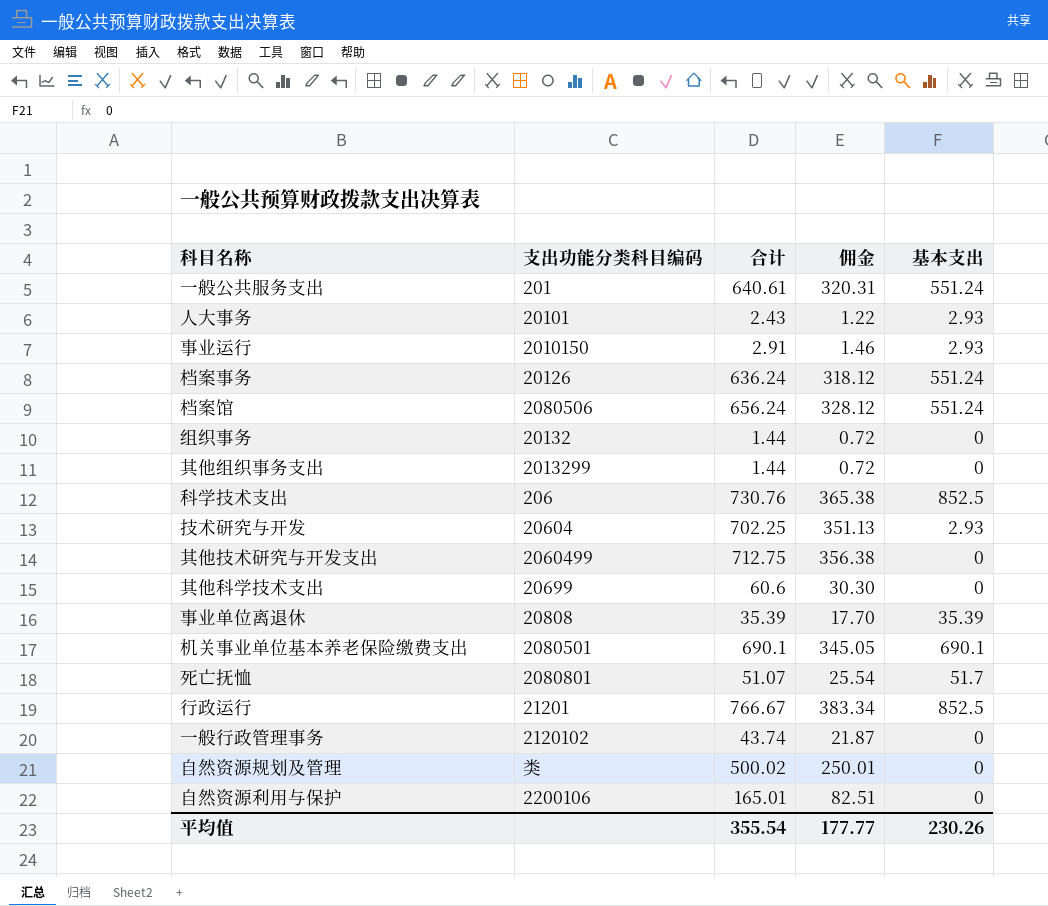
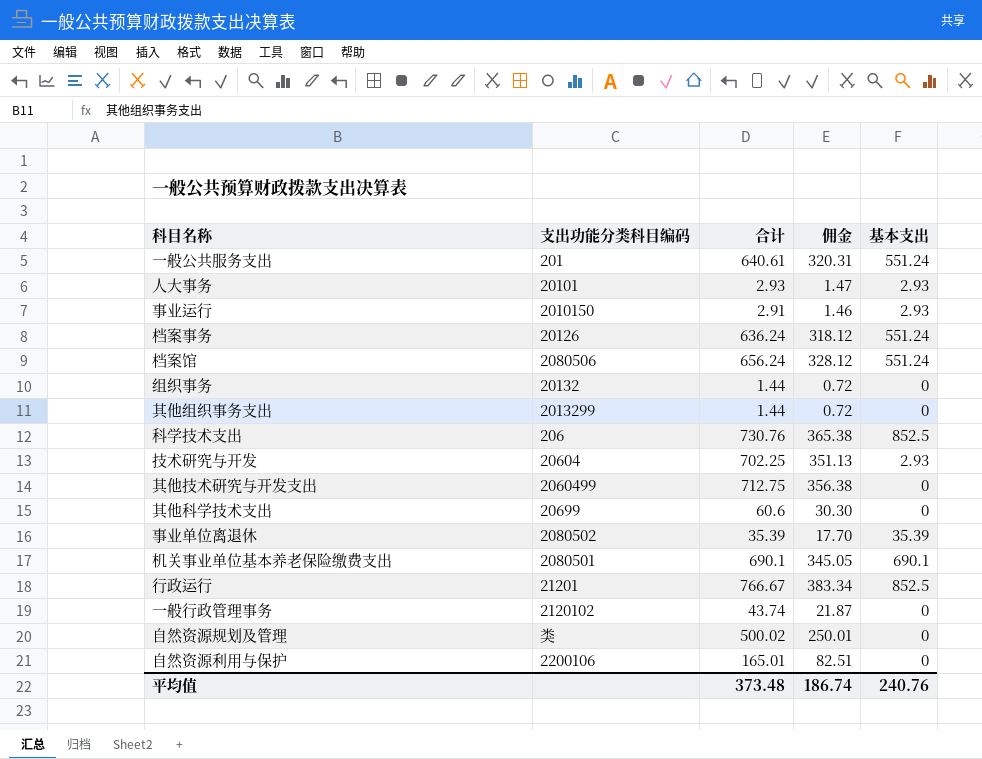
row 死亡抚恤: 2080801 | 51.07 | 25.54 | 51.7 -> none
人大事务 | 合计: 2.43 -> 2.93
人大事务 | 佣金: 1.22 -> 1.47
事业单位离退休 | 支出功能分类科目编码: 20808 -> 2080502
平均值 | 合计: 355.54 -> 373.48
平均值 | 佣金: 177.77 -> 186.74
平均值 | 基本支出: 230.26 -> 240.76

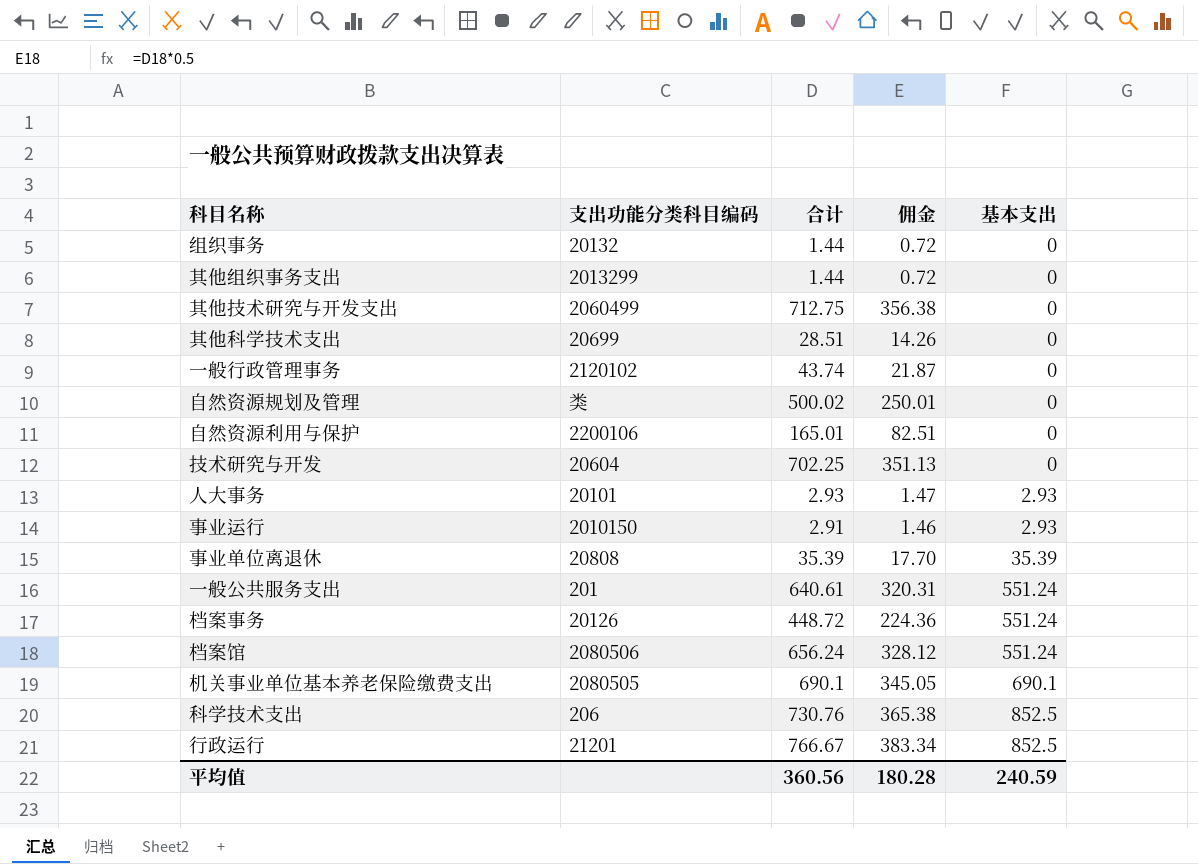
row order: none -> 基本支出 ascending
其他科学技术支出 | 合计: 60.6 -> 28.51
其他科学技术支出 | 佣金: 30.30 -> 14.26
技术研究与开发 | 基本支出: 2.93 -> 0
事业单位离退休 | 支出功能分类科目编码: 2080502 -> 20808
档案事务 | 合计: 636.24 -> 448.72
档案事务 | 佣金: 318.12 -> 224.36
机关事业单位基本养老保险缴费支出 | 支出功能分类科目编码: 2080501 -> 2080505
平均值 | 合计: 373.48 -> 360.56
平均值 | 佣金: 186.74 -> 180.28
平均值 | 基本支出: 240.76 -> 240.59

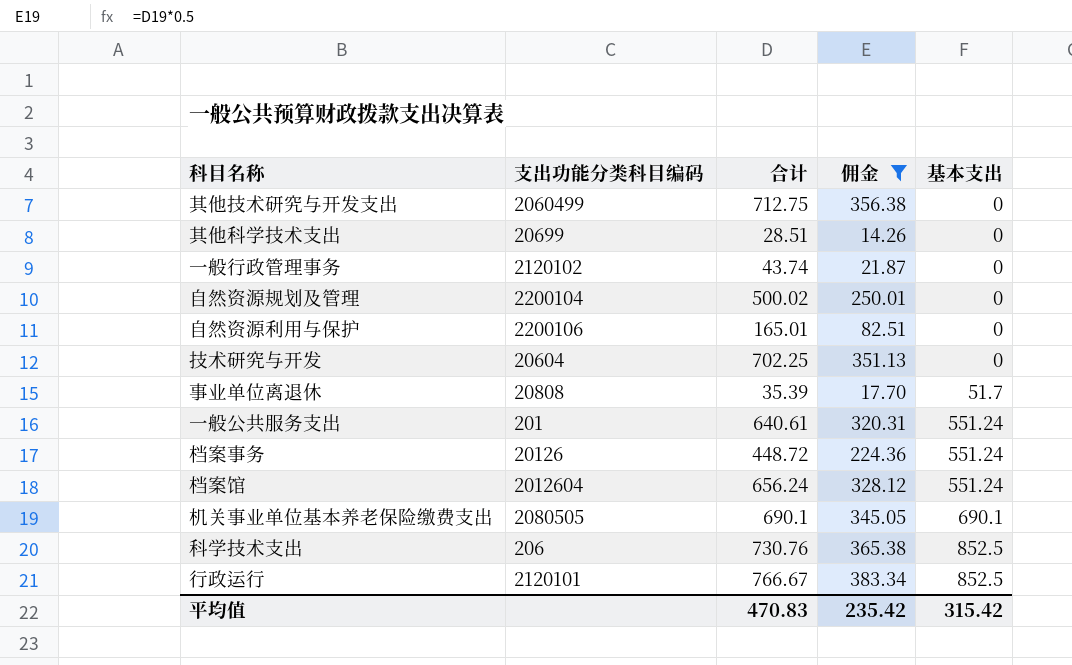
filter: none -> 佣金 >= 14.26
自然资源规划及管理 | 支出功能分类科目编码: 类 -> 2200104
事业单位离退休 | 基本支出: 35.39 -> 51.7
档案馆 | 支出功能分类科目编码: 2080506 -> 2012604
行政运行 | 支出功能分类科目编码: 21201 -> 2120101
平均值 | 合计: 360.56 -> 470.83
平均值 | 佣金: 180.28 -> 235.42
平均值 | 基本支出: 240.59 -> 315.42

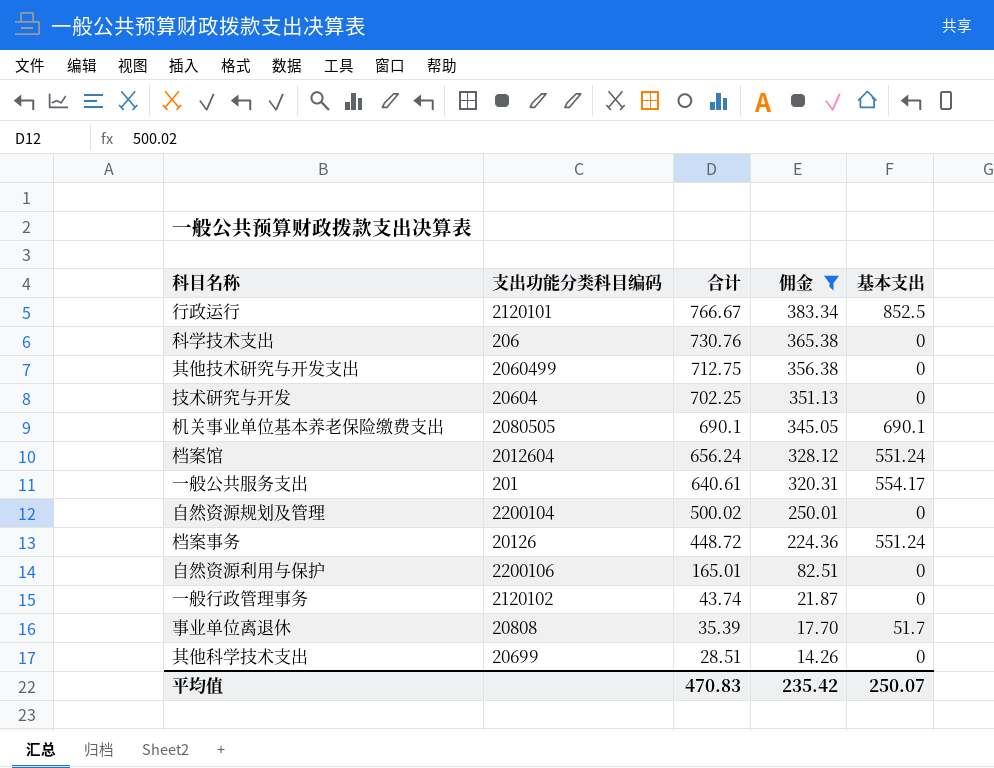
row order: 基本支出 ascending -> 合计 descending
科学技术支出 | 基本支出: 852.5 -> 0
一般公共服务支出 | 基本支出: 551.24 -> 554.17
平均值 | 基本支出: 315.42 -> 250.07

